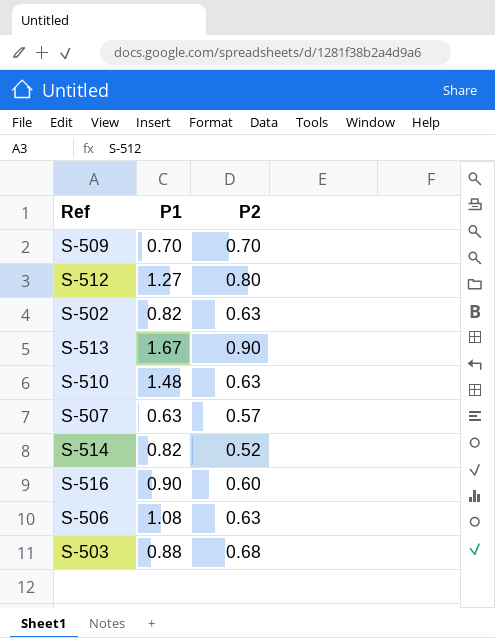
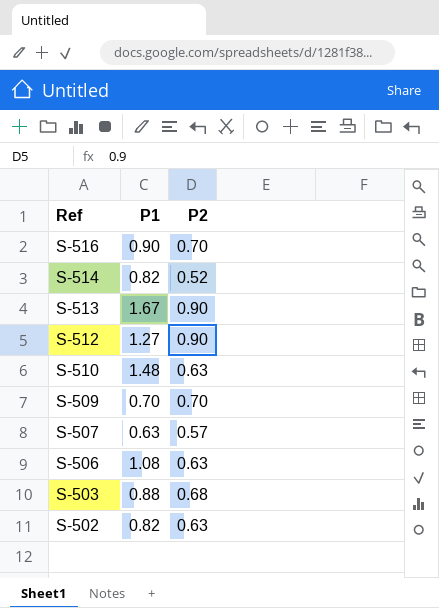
row order: none -> Ref descending
S-516 | P2: 0.60 -> 0.70
S-512 | P2: 0.80 -> 0.90

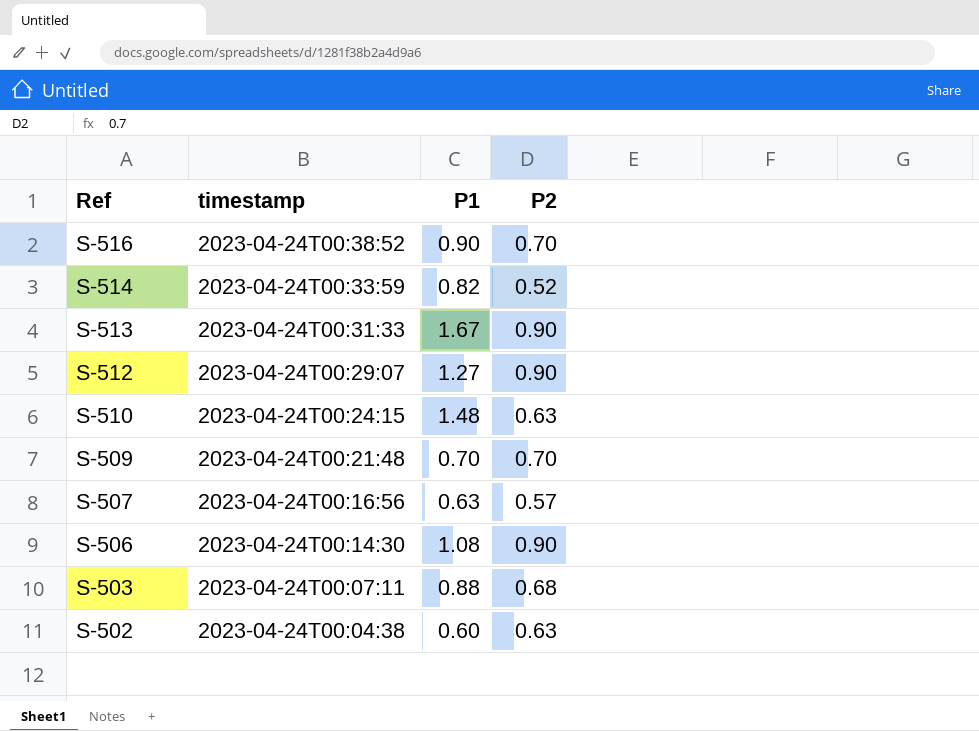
column timestamp | position: none -> 2
S-506 | P2: 0.63 -> 0.90
S-502 | P1: 0.82 -> 0.60

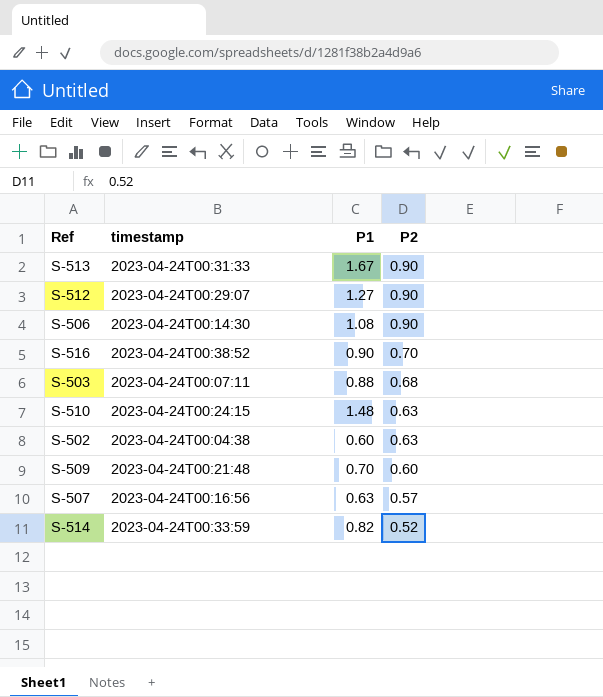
row order: Ref descending -> P2 descending
S-509 | P2: 0.70 -> 0.60

